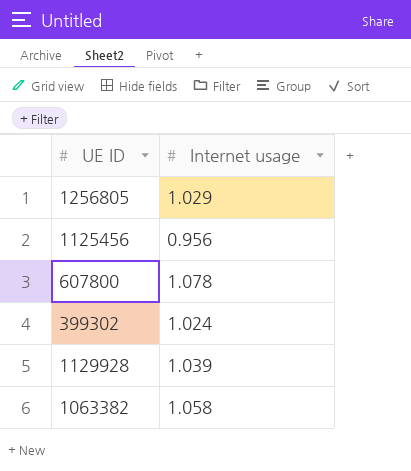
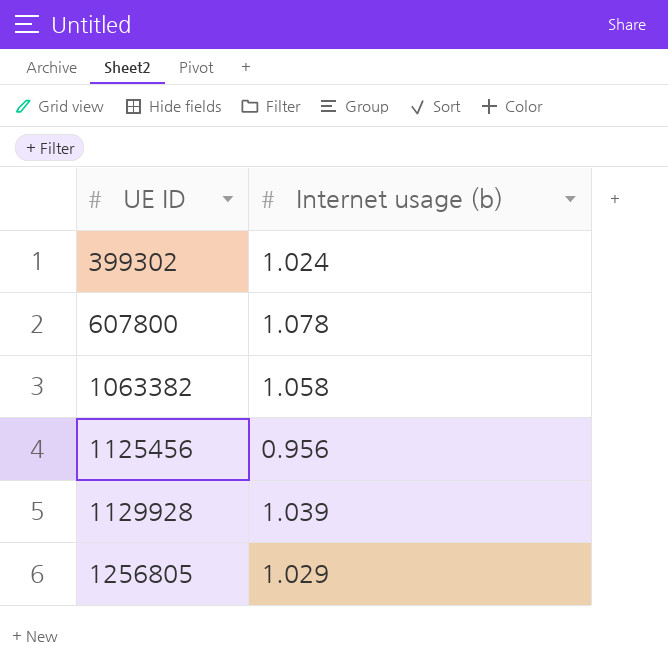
row order: none -> UE ID ascending
column name: Internet usage -> Internet usage (b)

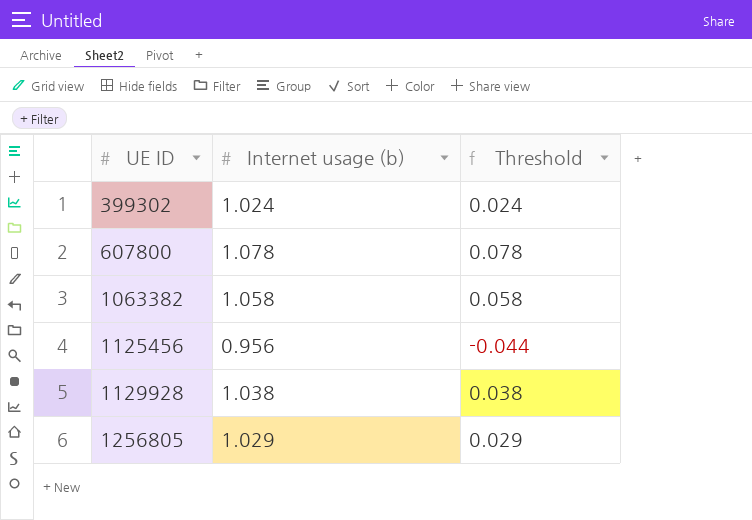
column Threshold | formula: none -> [Internet usage (b)] - 1
1129928 | Internet usage (b): 1.039 -> 1.038

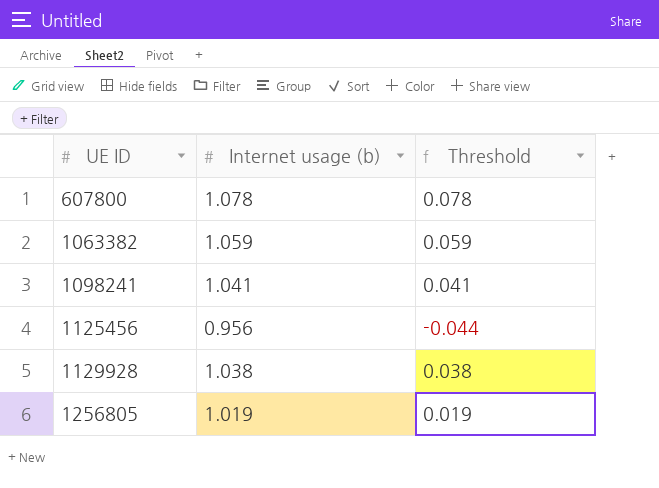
row 399302: 1.024 | 0.024 -> none
1063382 | Internet usage (b): 1.058 -> 1.059
1063382 | Threshold: 0.058 -> 0.059
row 1098241: none -> 1.041 | 0.041
1256805 | Internet usage (b): 1.029 -> 1.019
1256805 | Threshold: 0.029 -> 0.019

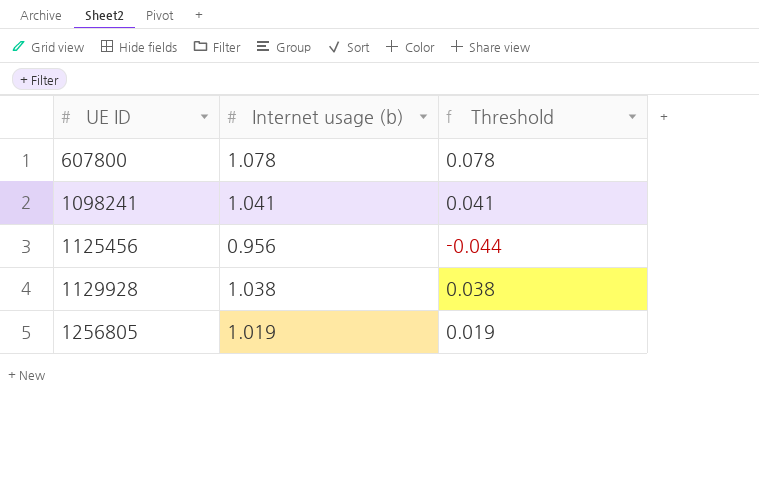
row 1063382: 1.059 | 0.059 -> none

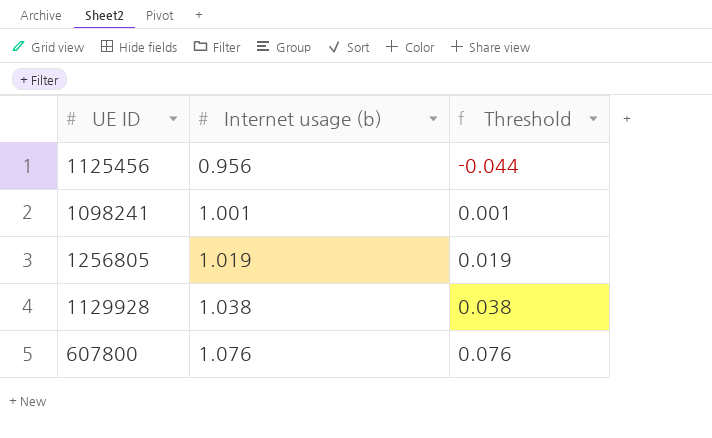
row order: UE ID ascending -> Internet usage (b) ascending
1098241 | Internet usage (b): 1.041 -> 1.001
1098241 | Threshold: 0.041 -> 0.001
607800 | Internet usage (b): 1.078 -> 1.076
607800 | Threshold: 0.078 -> 0.076

